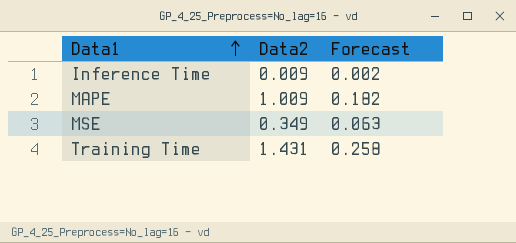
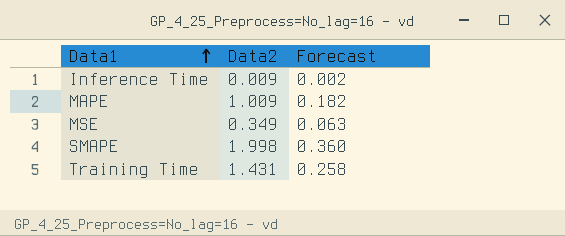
row SMAPE: none -> 1.998 | 0.360

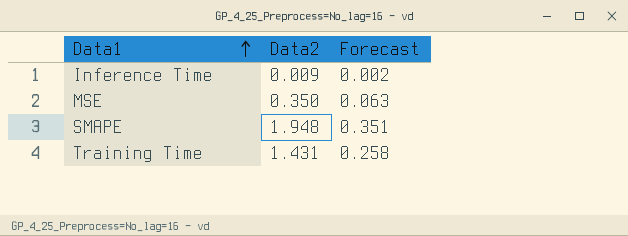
row MAPE: 1.009 | 0.182 -> none
MSE | Data2: 0.349 -> 0.350
SMAPE | Data2: 1.998 -> 1.948
SMAPE | Forecast: 0.360 -> 0.351

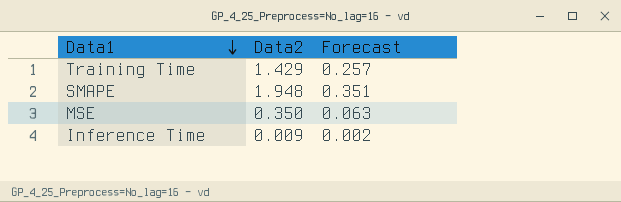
row order: Data1 ascending -> Data1 descending
Training Time | Data2: 1.431 -> 1.429
Training Time | Forecast: 0.258 -> 0.257

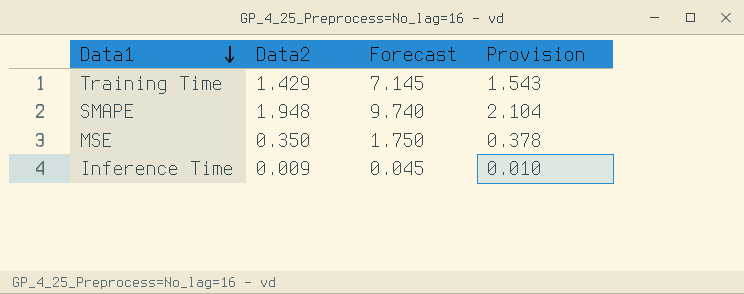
column Forecast | formula: [Data2] * 0.18 -> [Data2] * 5
column Provision | formula: none -> [Data2] * 1.08

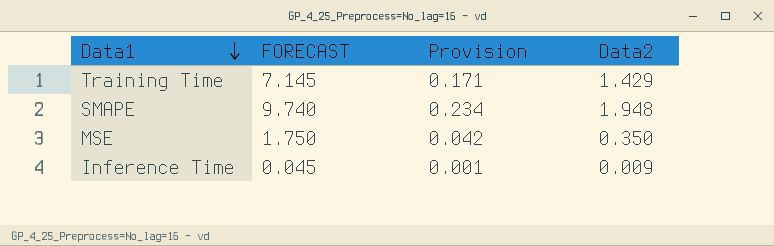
column name: Forecast -> FORECAST
column Provision | formula: [Data2] * 1.08 -> [Data2] * 0.12
column Data2 | position: 2 -> 4

